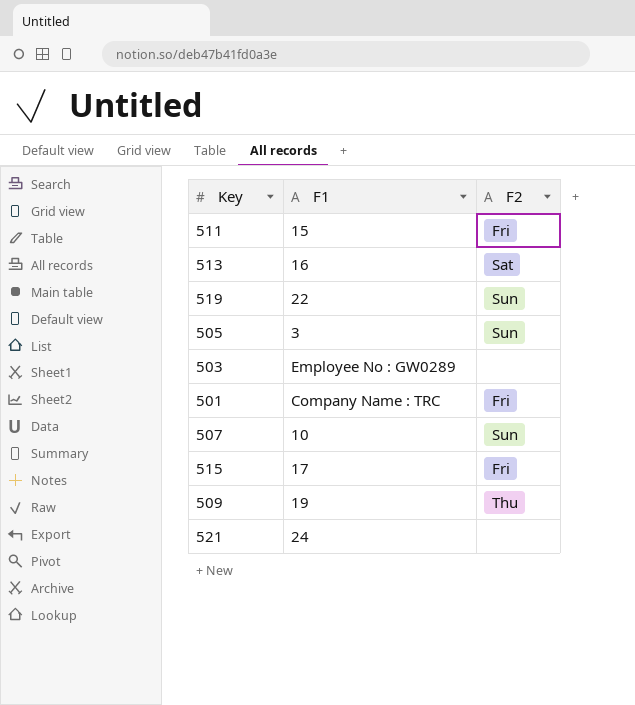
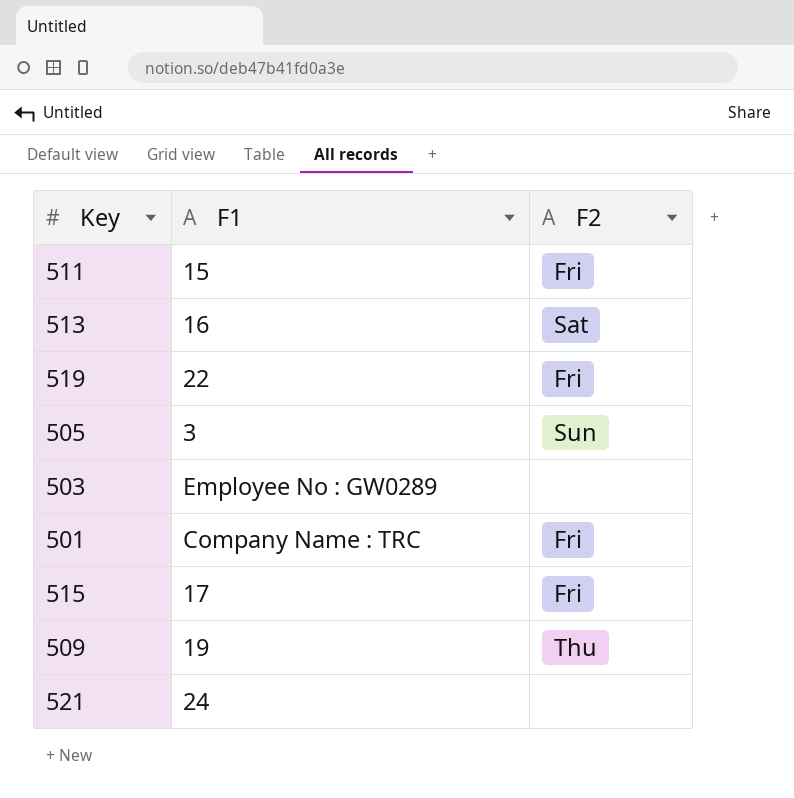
row 507: 10 | Sun -> none
519 | F2: Sun -> Fri

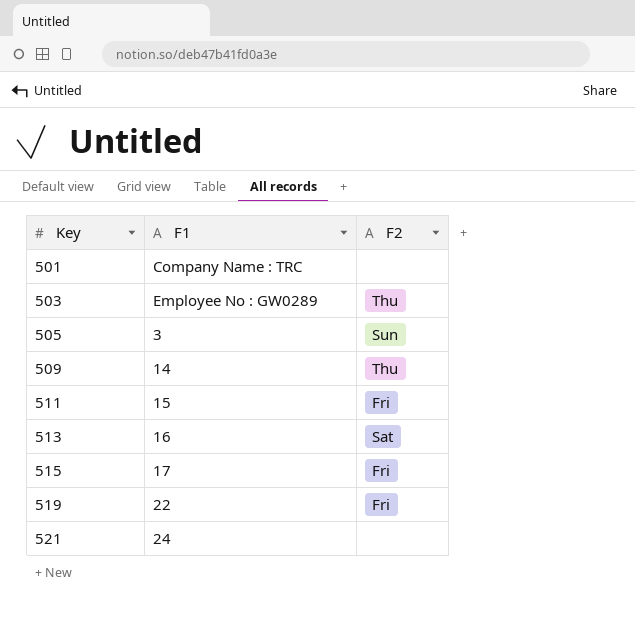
row order: none -> Key ascending
501 | F2: Fri -> none
503 | F2: none -> Thu
509 | F1: 19 -> 14

